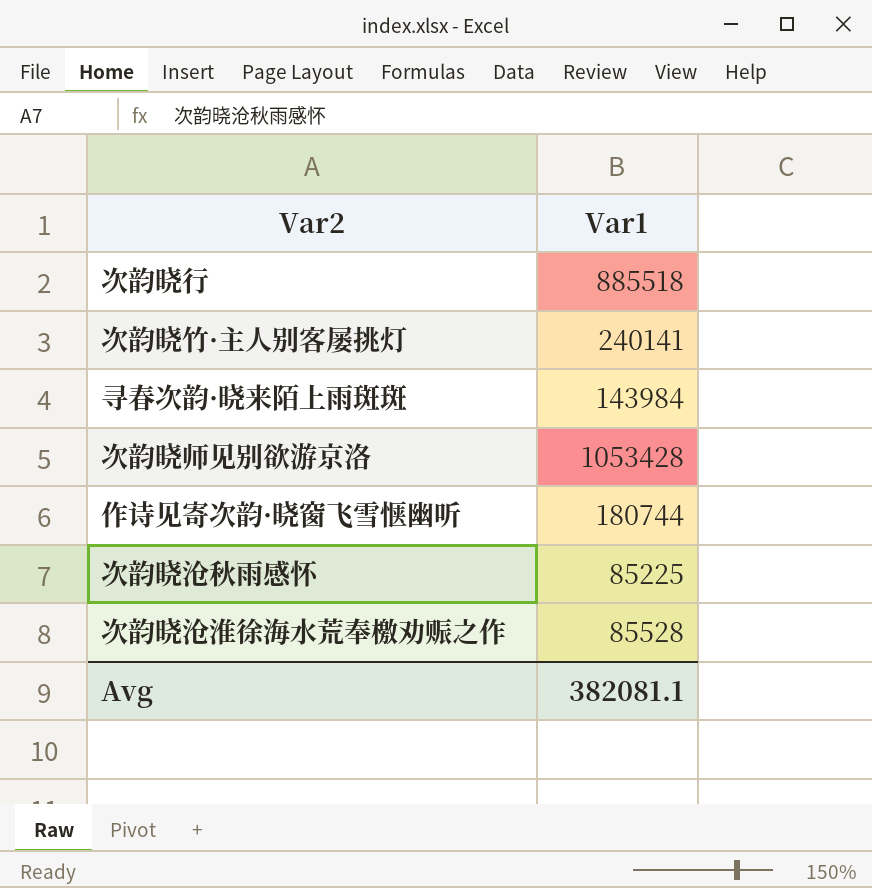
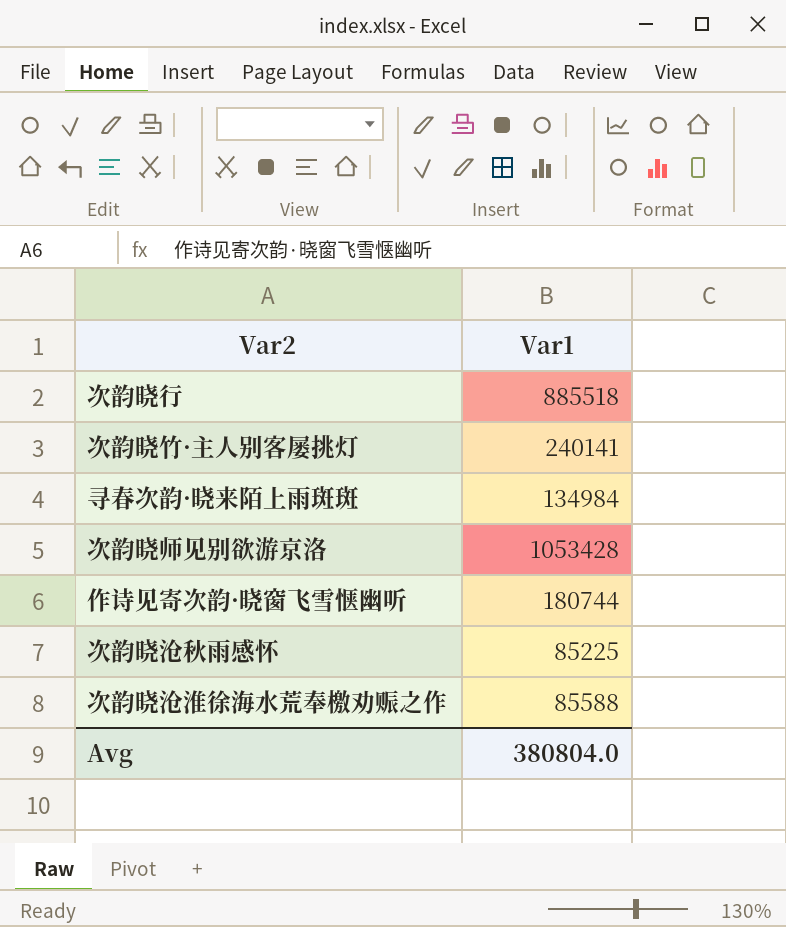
寻春次韵·晓来陌上雨斑斑 | Var1: 143984 -> 134984
次韵晓沧淮徐海水荒奉檄劝赈之作 | Var1: 85528 -> 85588
Avg | Var1: 382081.1 -> 380804.0

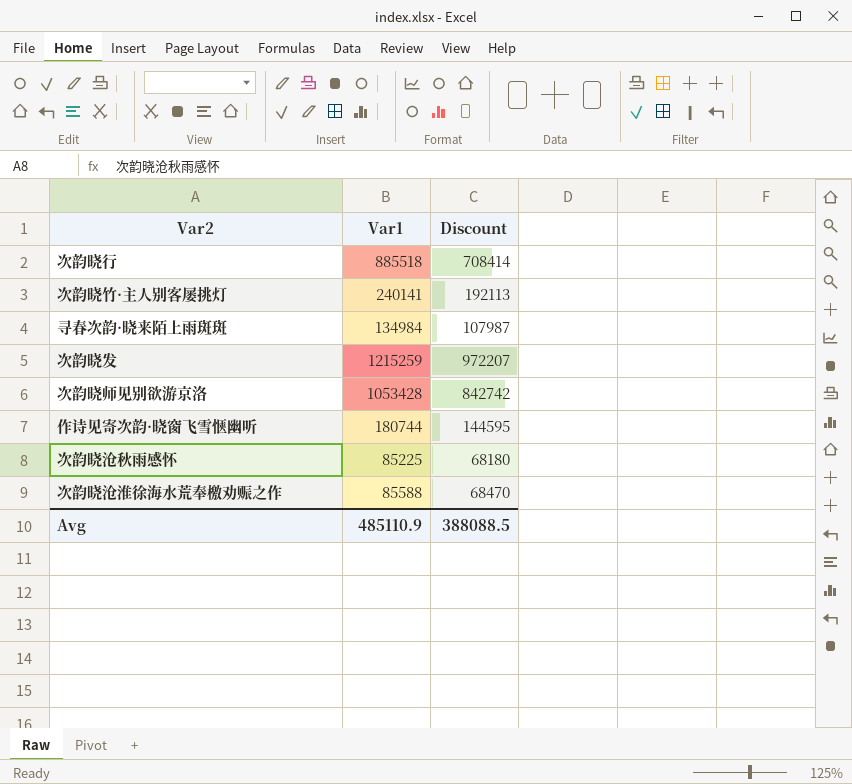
column Discount | formula: none -> [Var1] * 0.8
row 次韵晓发: none -> 1215259 | 972207
Avg | Var1: 380804.0 -> 485110.9

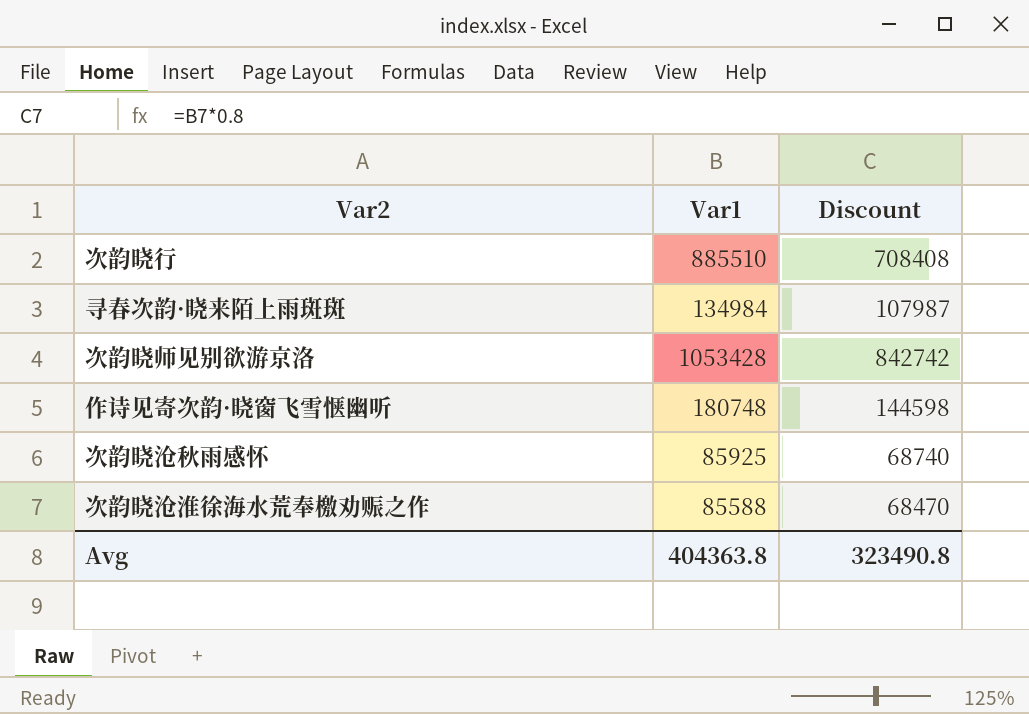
row 次韵晓竹·主人别客屡挑灯: 240141 | 192113 -> none
row 次韵晓发: 1215259 | 972207 -> none
次韵晓行 | Var1: 885518 -> 885510
次韵晓行 | Discount: 708414 -> 708408
作诗见寄次韵·晓窗飞雪惬幽听 | Var1: 180744 -> 180748
作诗见寄次韵·晓窗飞雪惬幽听 | Discount: 144595 -> 144598
次韵晓沧秋雨感怀 | Var1: 85225 -> 85925
次韵晓沧秋雨感怀 | Discount: 68180 -> 68740
Avg | Var1: 485110.9 -> 404363.8
Avg | Discount: 388088.5 -> 323490.8

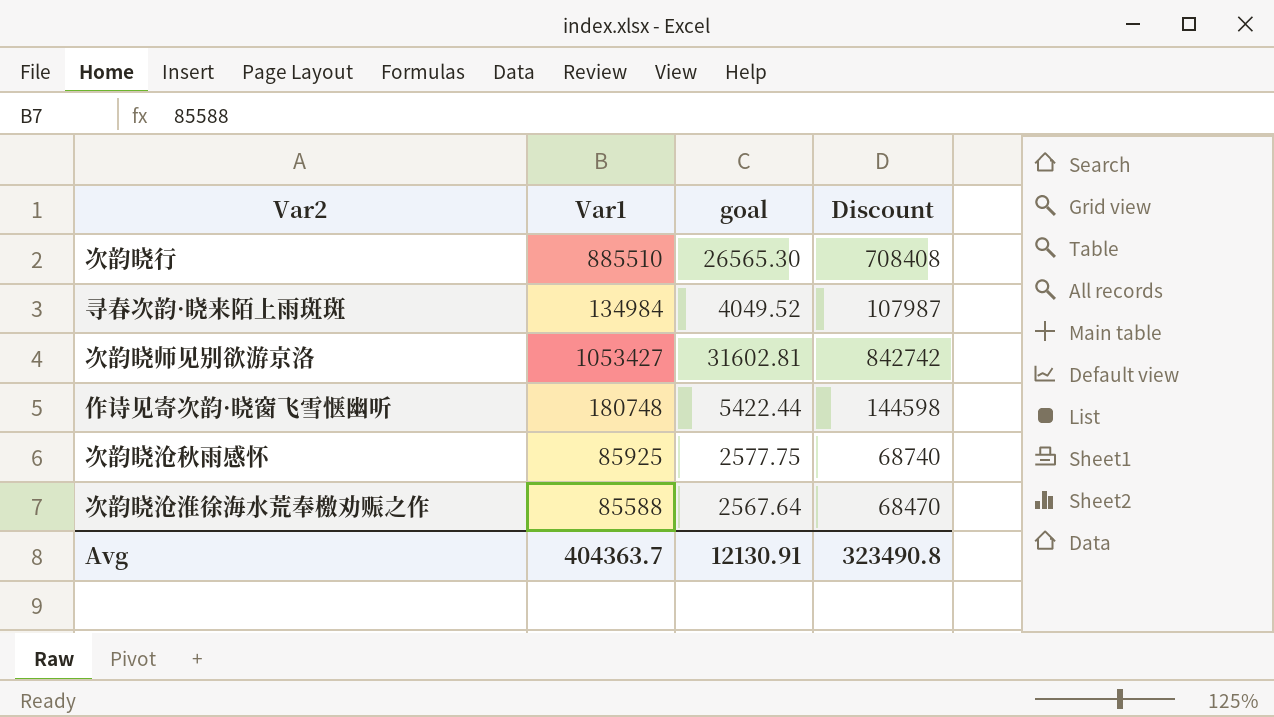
column goal | formula: none -> [Var1] * 0.03
次韵晓师见别欲游京洛 | Var1: 1053428 -> 1053427
Avg | Var1: 404363.8 -> 404363.7

